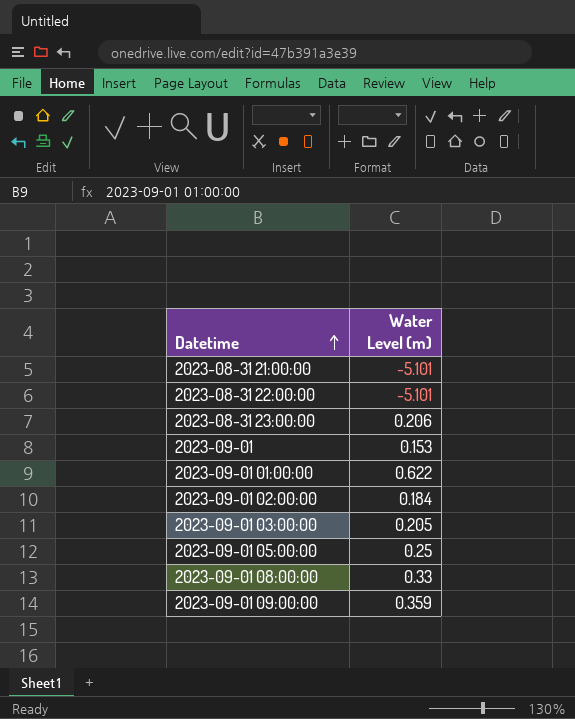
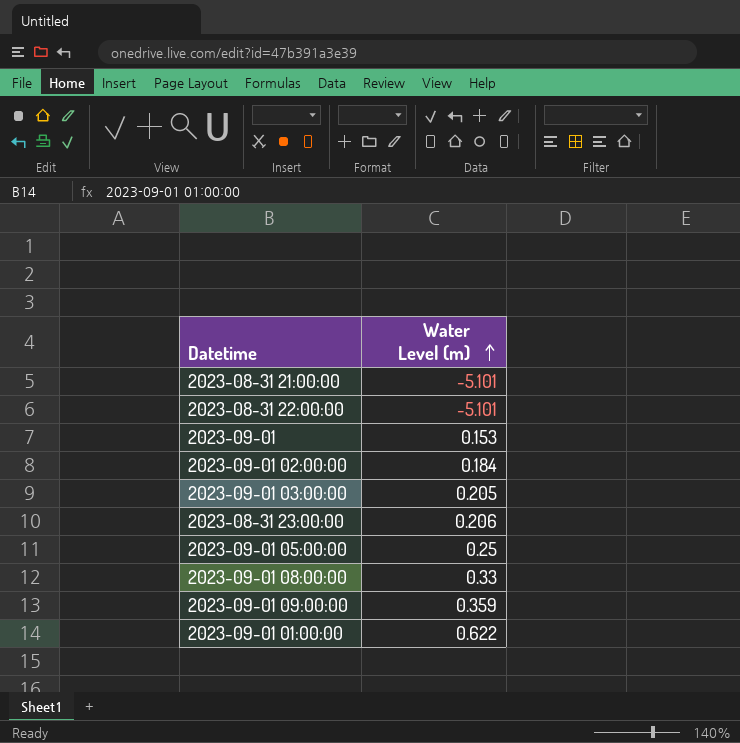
row order: Datetime ascending -> Water Level (m) ascending

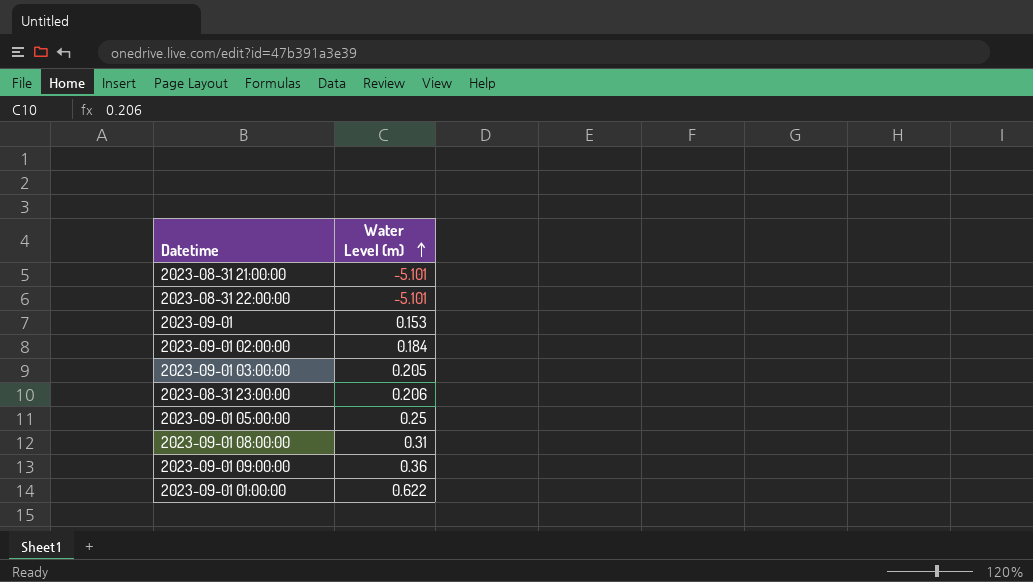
2023-09-01 08:00:00 | Water Level (m): 0.33 -> 0.31
2023-09-01 09:00:00 | Water Level (m): 0.359 -> 0.36

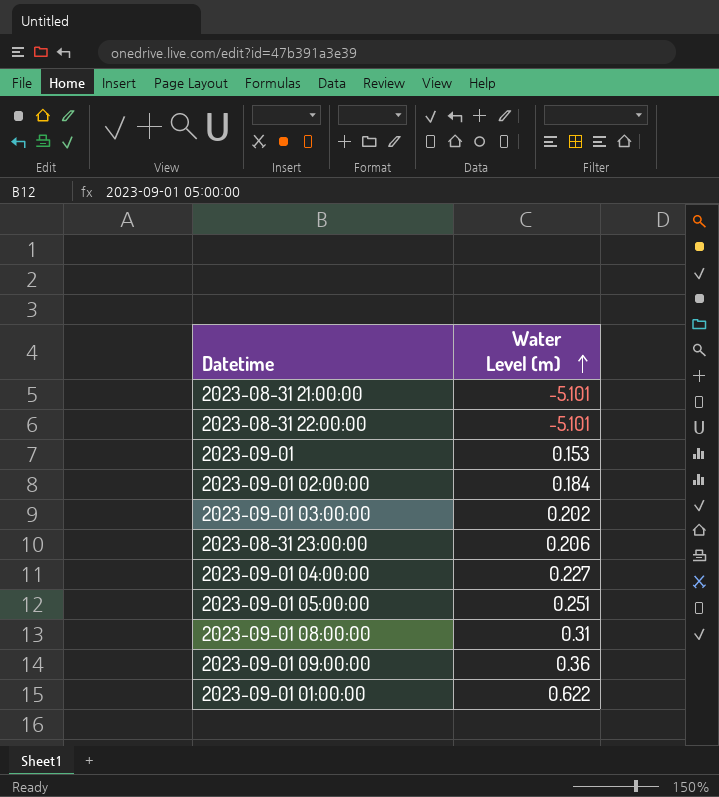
2023-09-01 03:00:00 | Water Level (m): 0.205 -> 0.202
row 2023-09-01 04:00:00: none -> 0.227
2023-09-01 05:00:00 | Water Level (m): 0.25 -> 0.251

